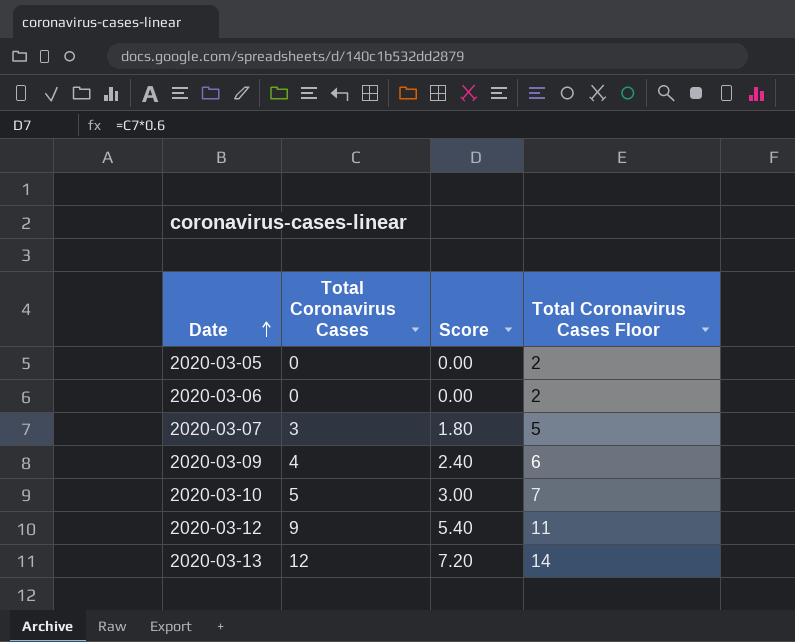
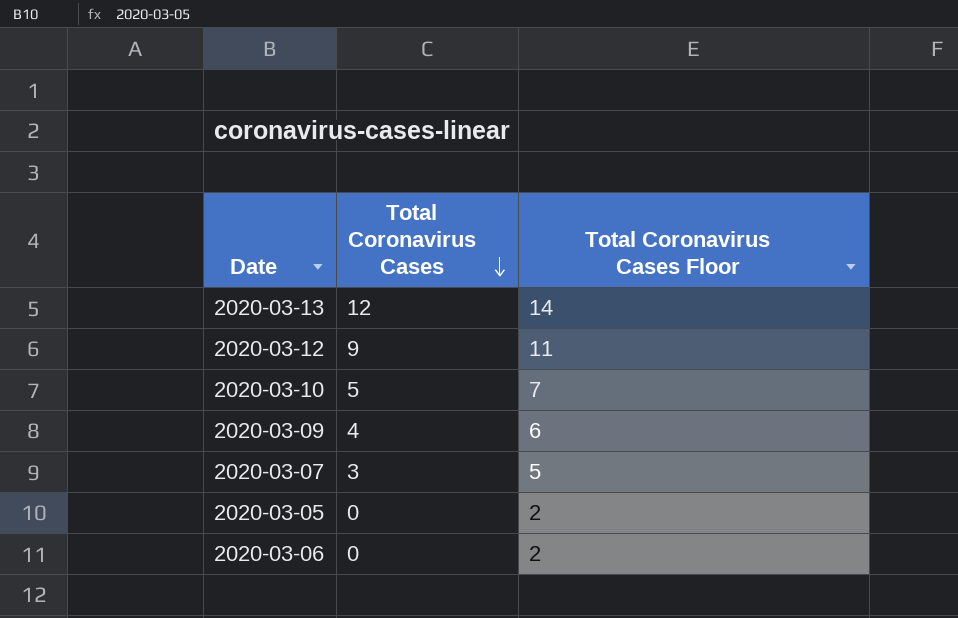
row order: Date ascending -> Total Coronavirus Cases descending
column Score | formula: [Total Coronavirus Cases] * 0.6 -> none

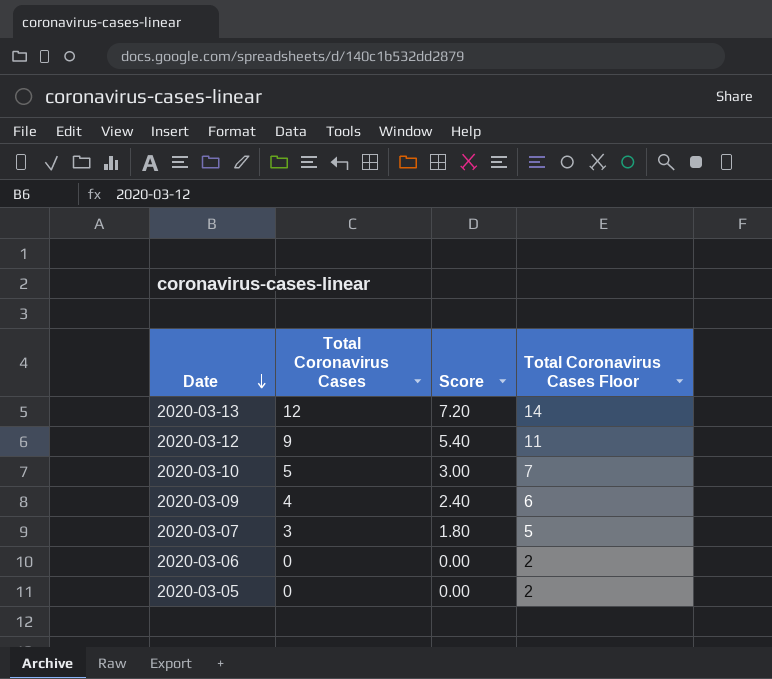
row order: Total Coronavirus Cases descending -> Date descending
column Score | formula: none -> [Total Coronavirus Cases] * 0.6

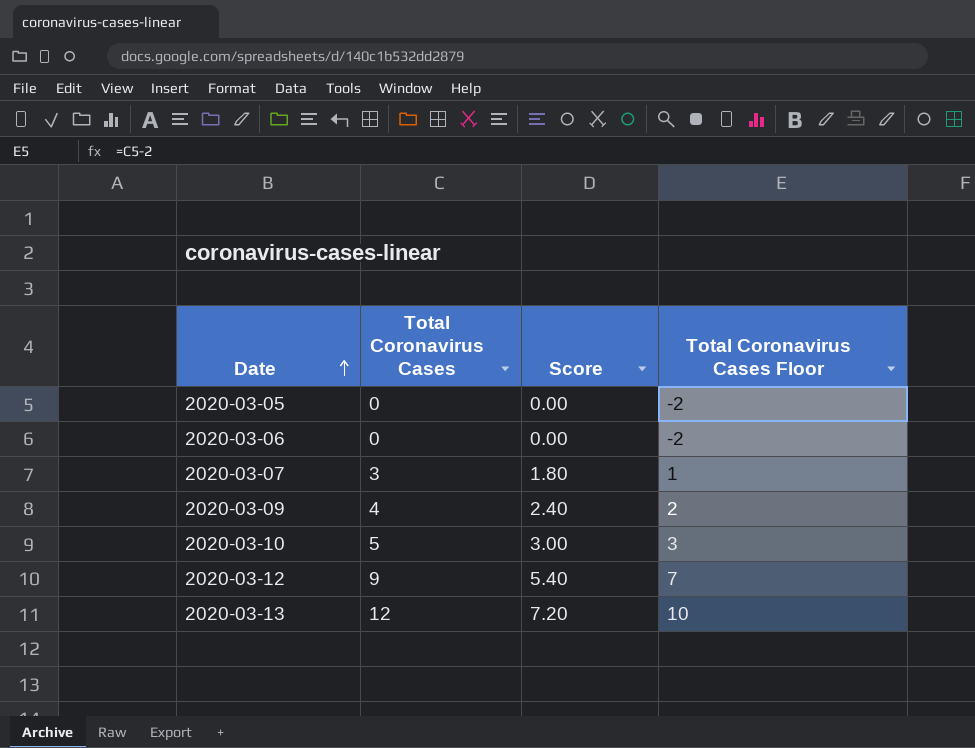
row order: Date descending -> Date ascending
column Total Coronavirus Cases Floor | formula: [Total Coronavirus Cases] + 2 -> [Total Coronavirus Cases] - 2

